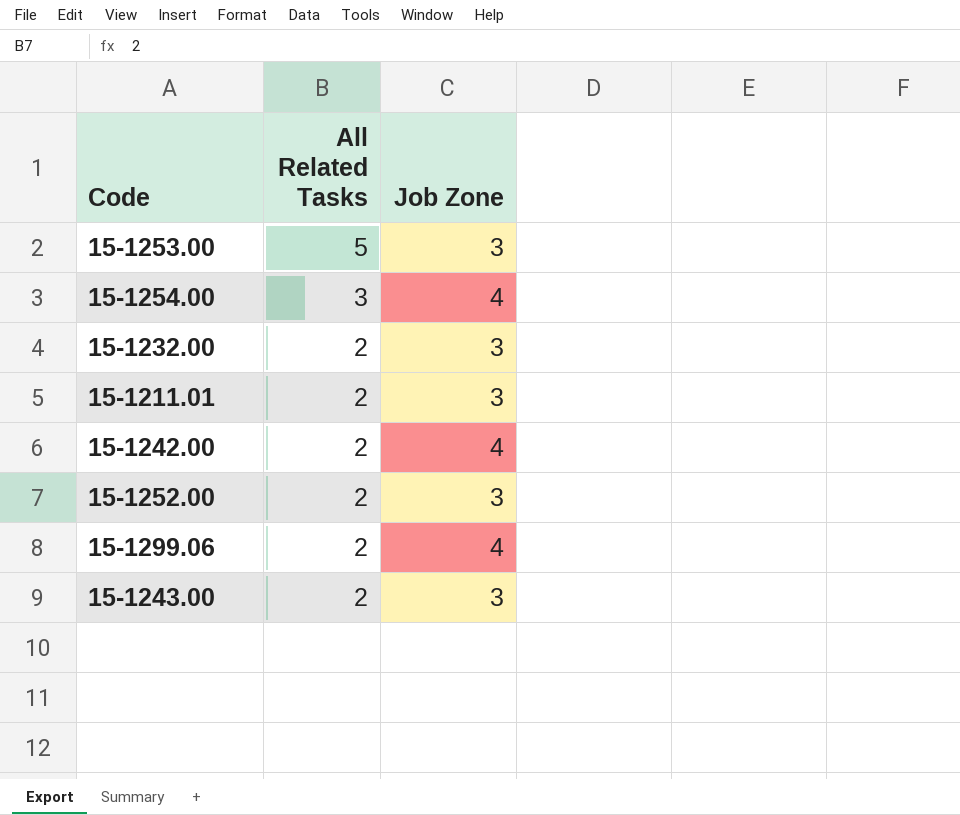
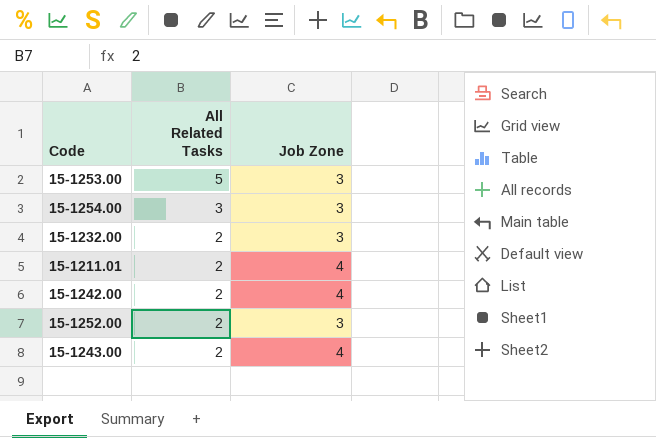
row 15-1299.06: 2 | 4 -> none
15-1254.00 | Job Zone: 4 -> 3
15-1211.01 | Job Zone: 3 -> 4
15-1243.00 | Job Zone: 3 -> 4

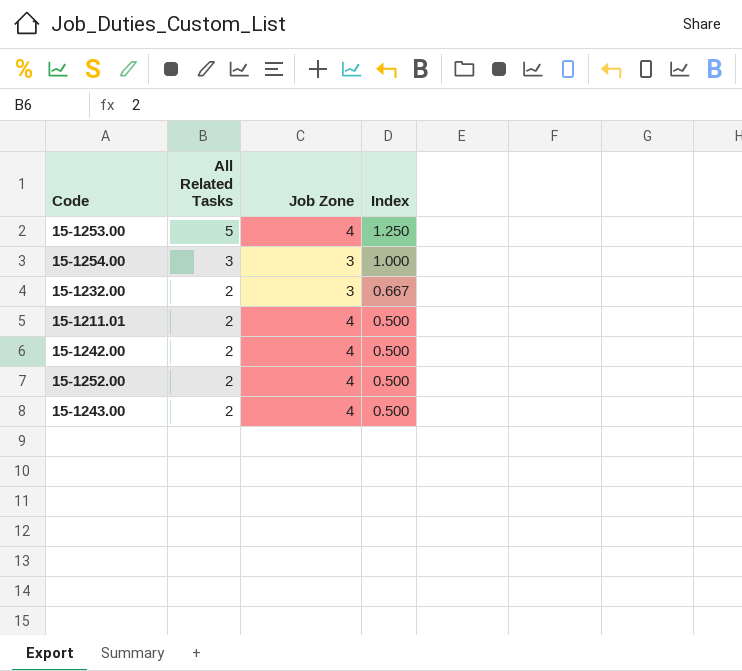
column Index | formula: none -> [All Related Tasks] / [Job Zone]
15-1253.00 | Job Zone: 3 -> 4
15-1252.00 | Job Zone: 3 -> 4

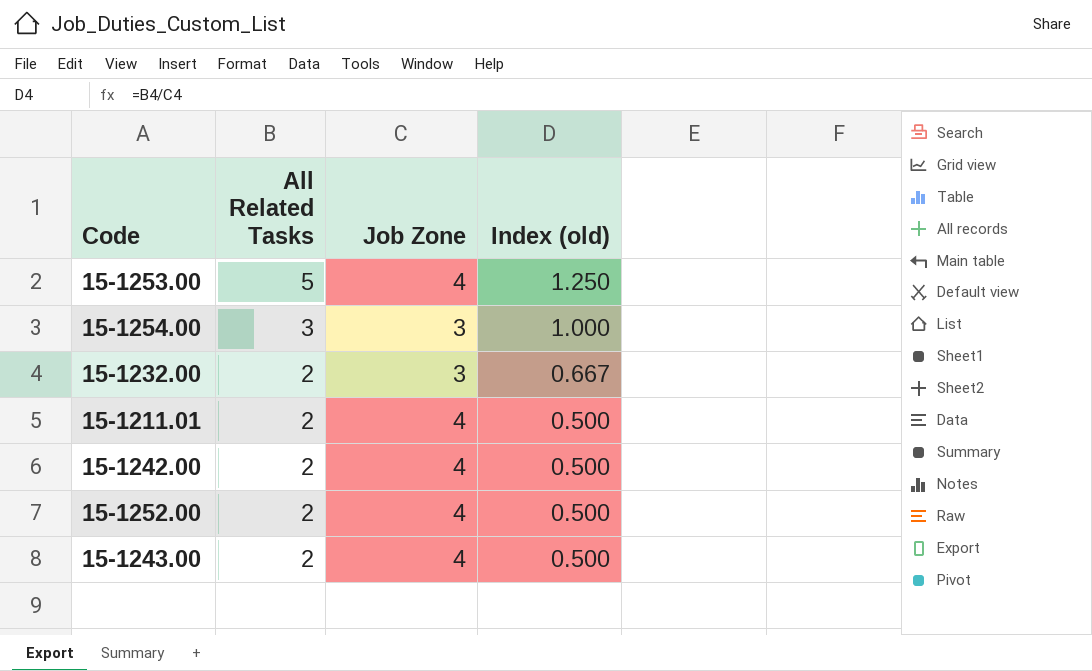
column name: Index -> Index (old)

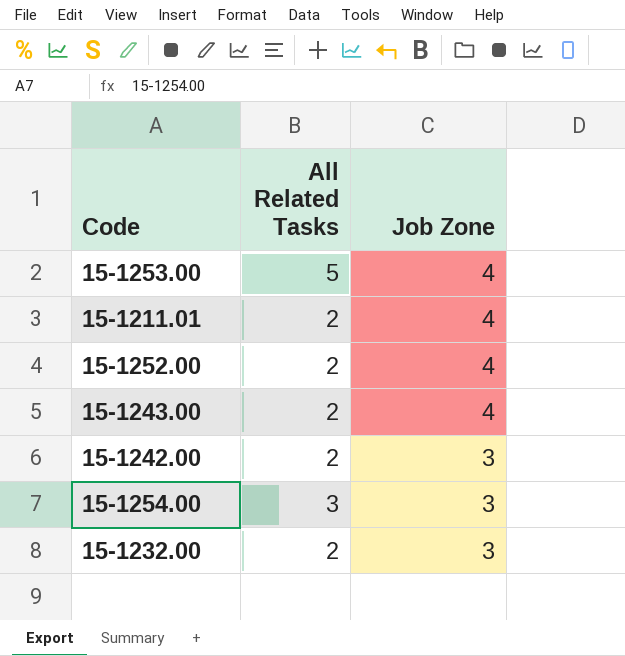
row order: All Related Tasks descending -> Job Zone descending
column Index (old) | formula: [All Related Tasks] / [Job Zone] -> none
15-1242.00 | Job Zone: 4 -> 3

